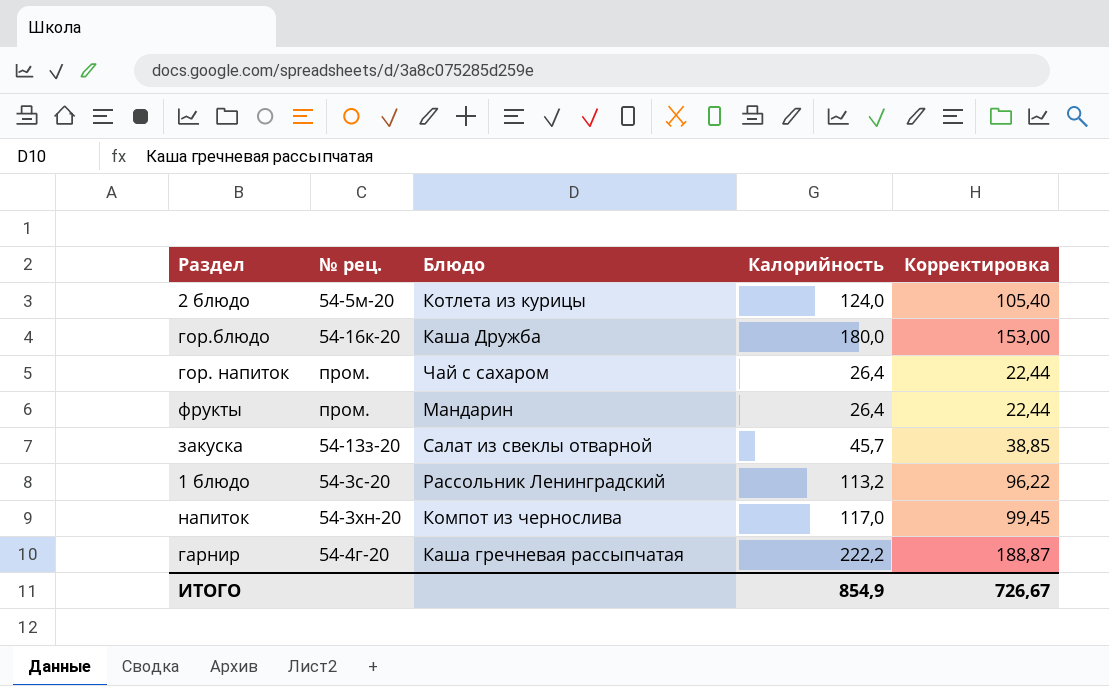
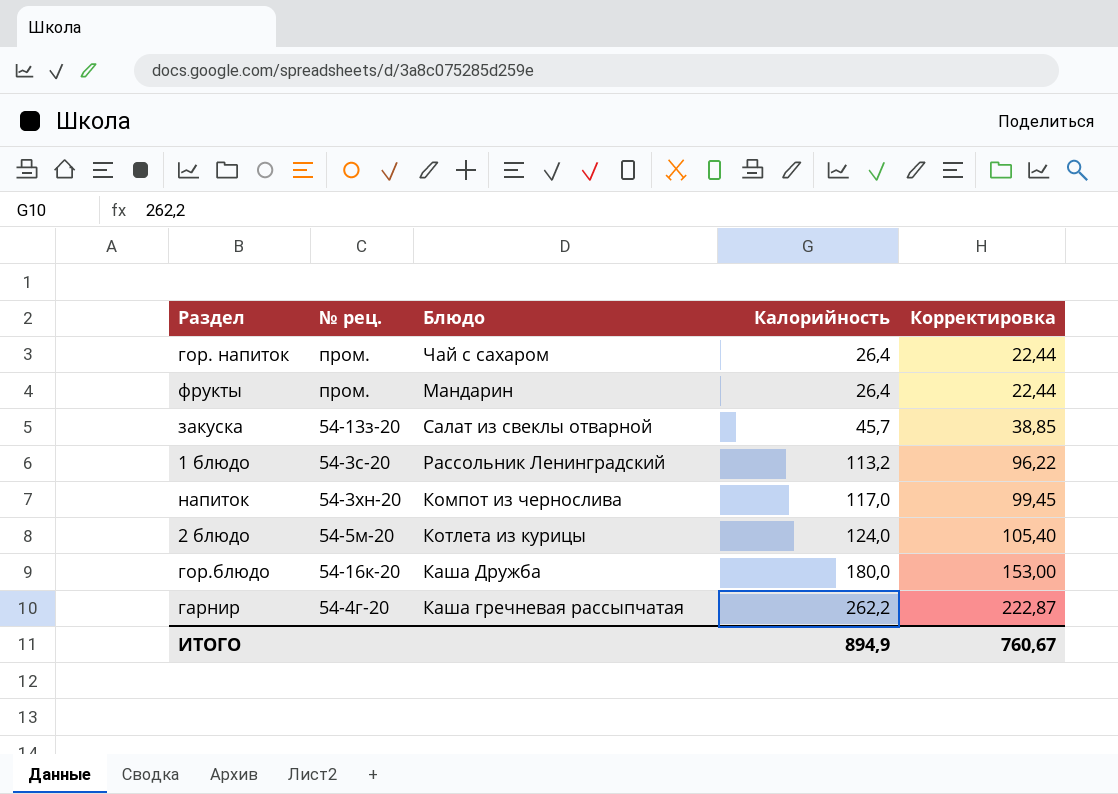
row order: none -> Калорийность ascending
гарнир | Калорийность: 222,2 -> 262,2
гарнир | Корректировка: 188,87 -> 222,87
ИТОГО | Калорийность: 854,9 -> 894,9
ИТОГО | Корректировка: 726,67 -> 760,67

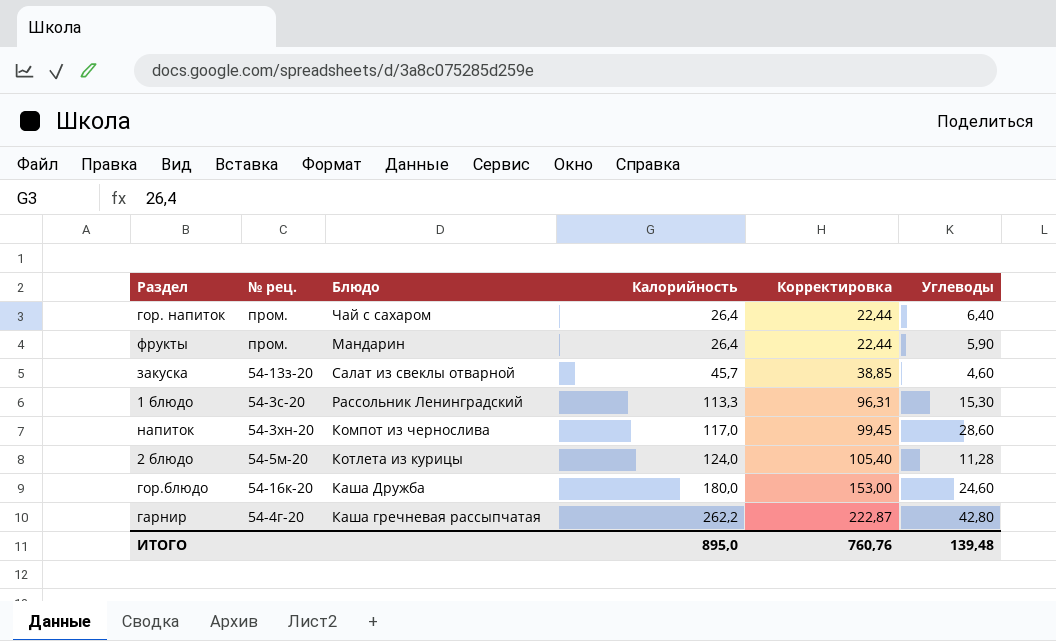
column Углеводы | position: none -> 6
1 блюдо | Калорийность: 113,2 -> 113,3
1 блюдо | Корректировка: 96,22 -> 96,31
ИТОГО | Калорийность: 894,9 -> 895,0
ИТОГО | Корректировка: 760,67 -> 760,76

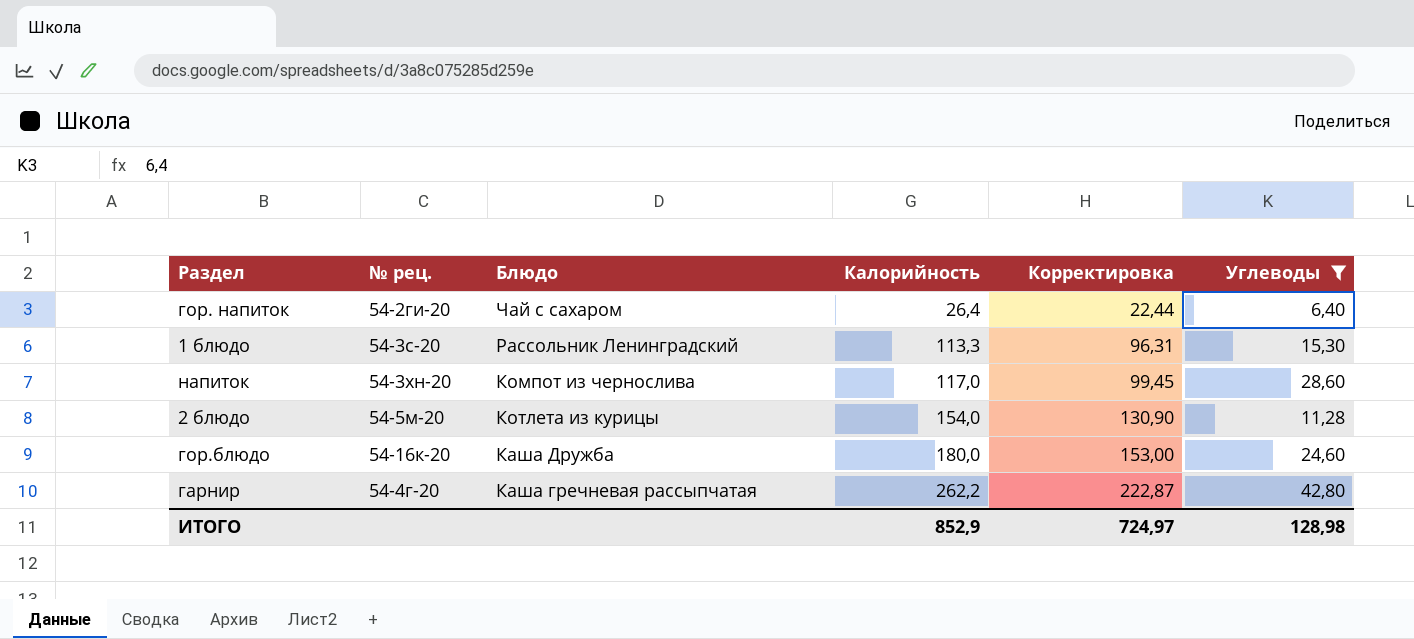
filter: none -> Углеводы >= 6,40
гор. напиток | № рец.: пром. -> 54-2ги-20
2 блюдо | Калорийность: 124,0 -> 154,0
2 блюдо | Корректировка: 105,40 -> 130,90
ИТОГО | Калорийность: 895,0 -> 852,9
ИТОГО | Корректировка: 760,76 -> 724,97
ИТОГО | Углеводы: 139,48 -> 128,98

